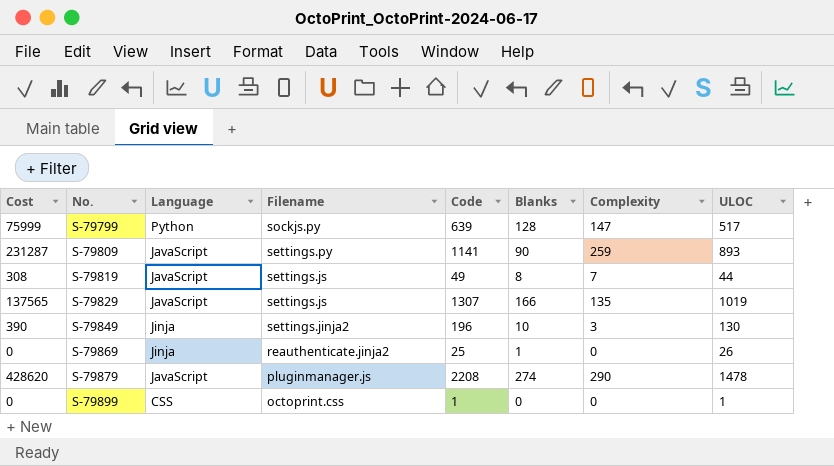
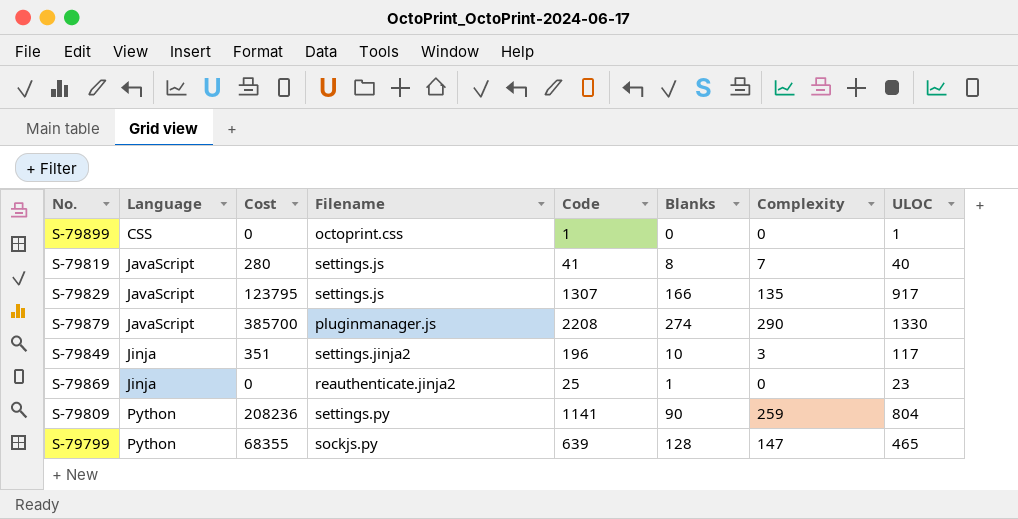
row order: No. ascending -> Language ascending
column Cost | position: 1 -> 3
S-79819 | Cost: 308 -> 280
S-79819 | Code: 49 -> 41
S-79819 | ULOC: 44 -> 40
S-79829 | Cost: 137565 -> 123795
S-79829 | ULOC: 1019 -> 917
S-79879 | Cost: 428620 -> 385700
S-79879 | ULOC: 1478 -> 1330
S-79849 | Cost: 390 -> 351
S-79849 | ULOC: 130 -> 117
S-79869 | ULOC: 26 -> 23
S-79809 | Language: JavaScript -> Python
S-79809 | Cost: 231287 -> 208236
S-79809 | ULOC: 893 -> 804
S-79799 | Cost: 75999 -> 68355
S-79799 | ULOC: 517 -> 465

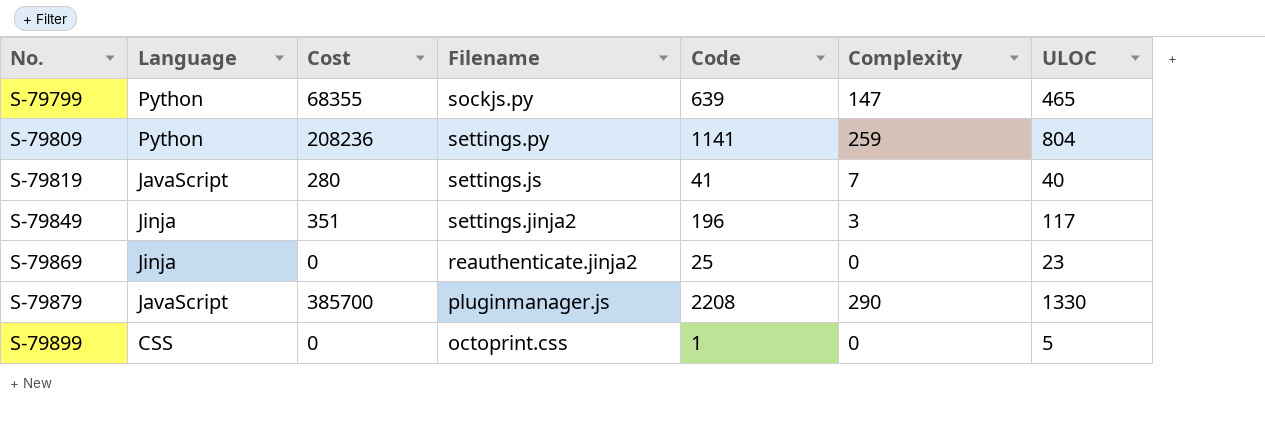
row order: Language ascending -> No. ascending
column Blanks | position: 6 -> none
row S-79829: JavaScript | 123795 | settings.js | 1307 | 166 | 135 | 917 -> none
S-79899 | ULOC: 1 -> 5

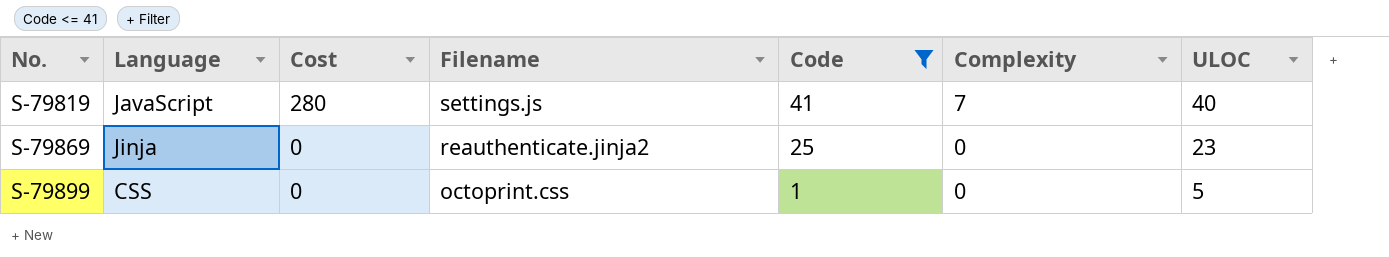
filter: none -> Code <= 41

